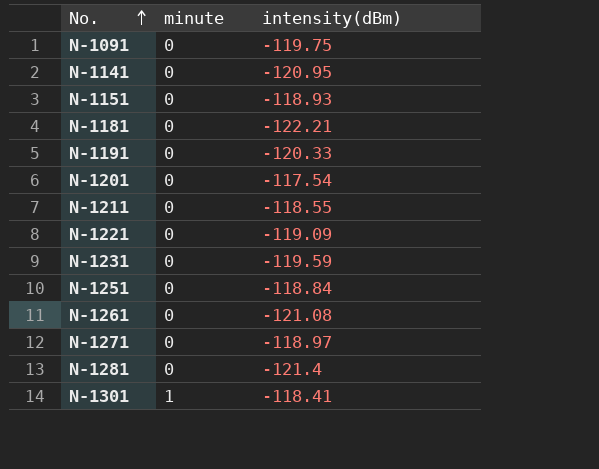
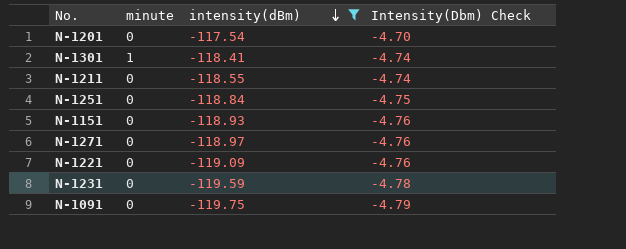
filter: none -> intensity(dBm) >= -119.75
row order: No. ascending -> intensity(dBm) descending
column Intensity(Dbm) Check | formula: none -> [intensity(dBm)] * 0.04

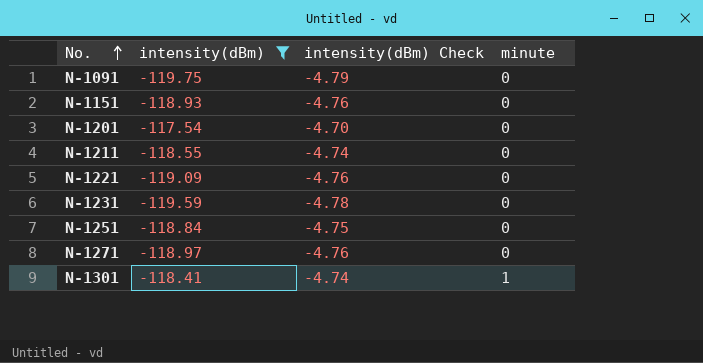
row order: intensity(dBm) descending -> No. ascending
column name: Intensity(Dbm) Check -> intensity(dBm) Check
column minute | position: 2 -> 4

